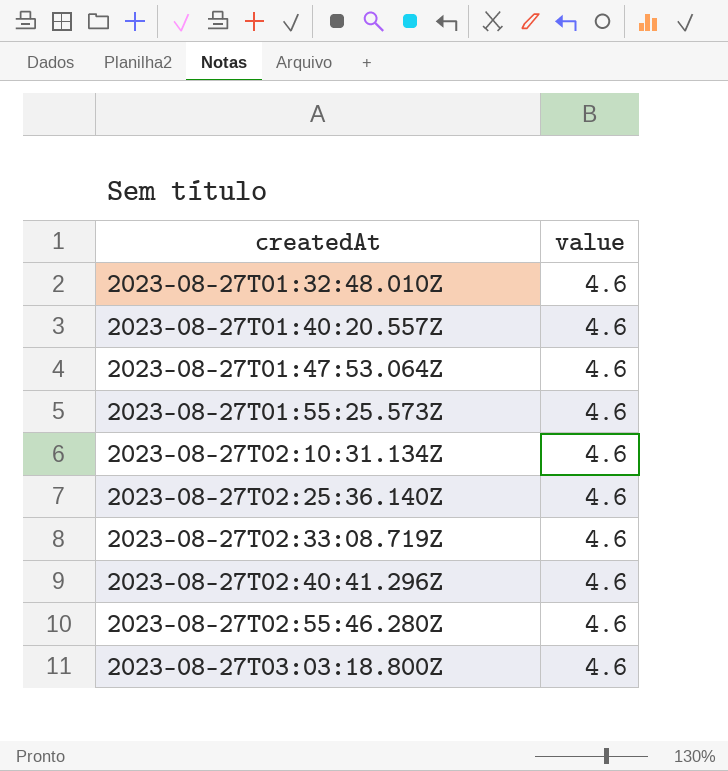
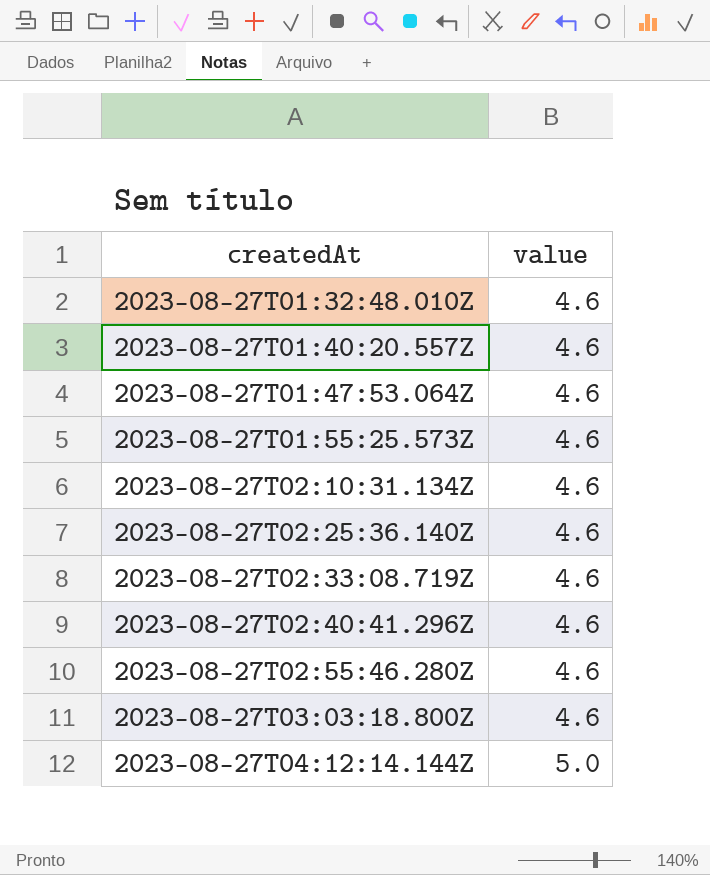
row 2023-08-27T04:12:14.144Z: none -> 5.0

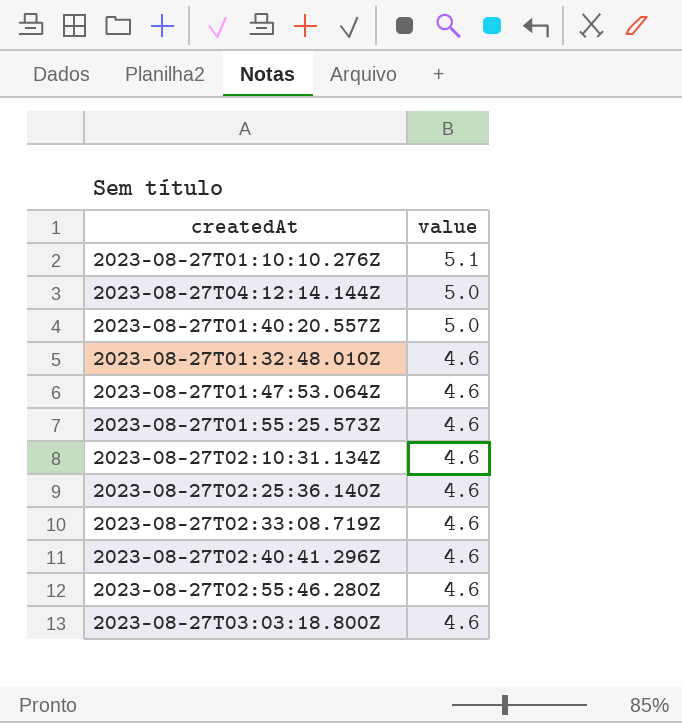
row order: createdAt ascending -> value descending
row 2023-08-27T01:10:10.276Z: none -> 5.1
2023-08-27T01:40:20.557Z | value: 4.6 -> 5.0

